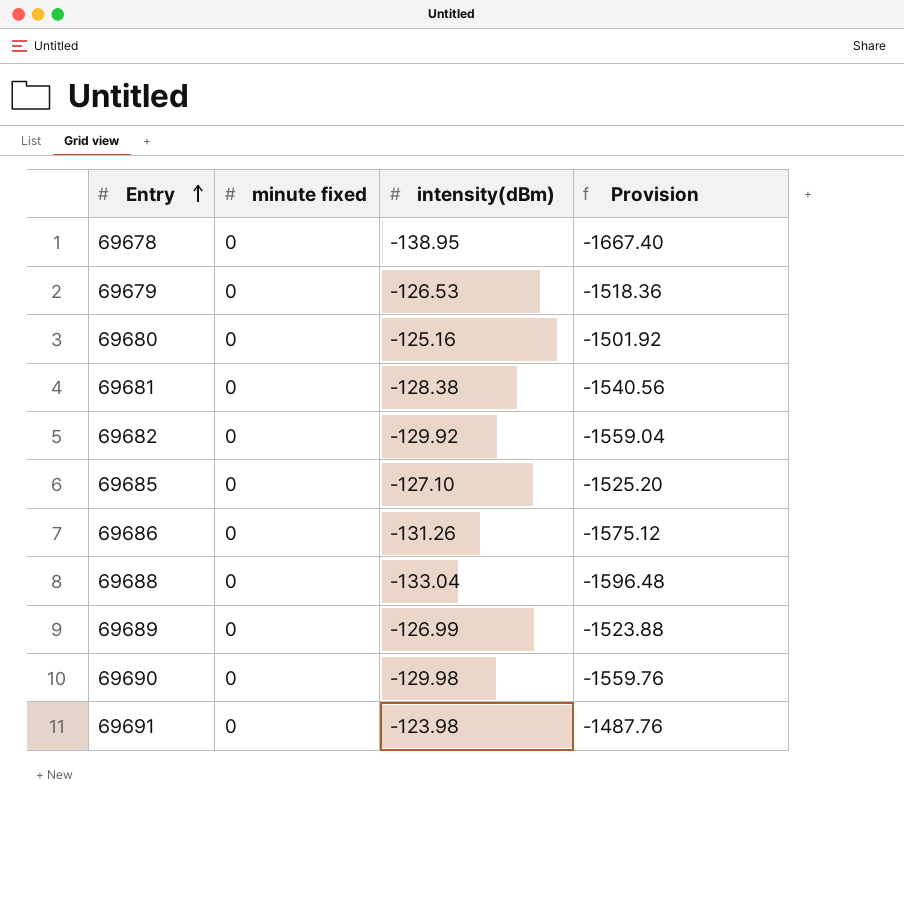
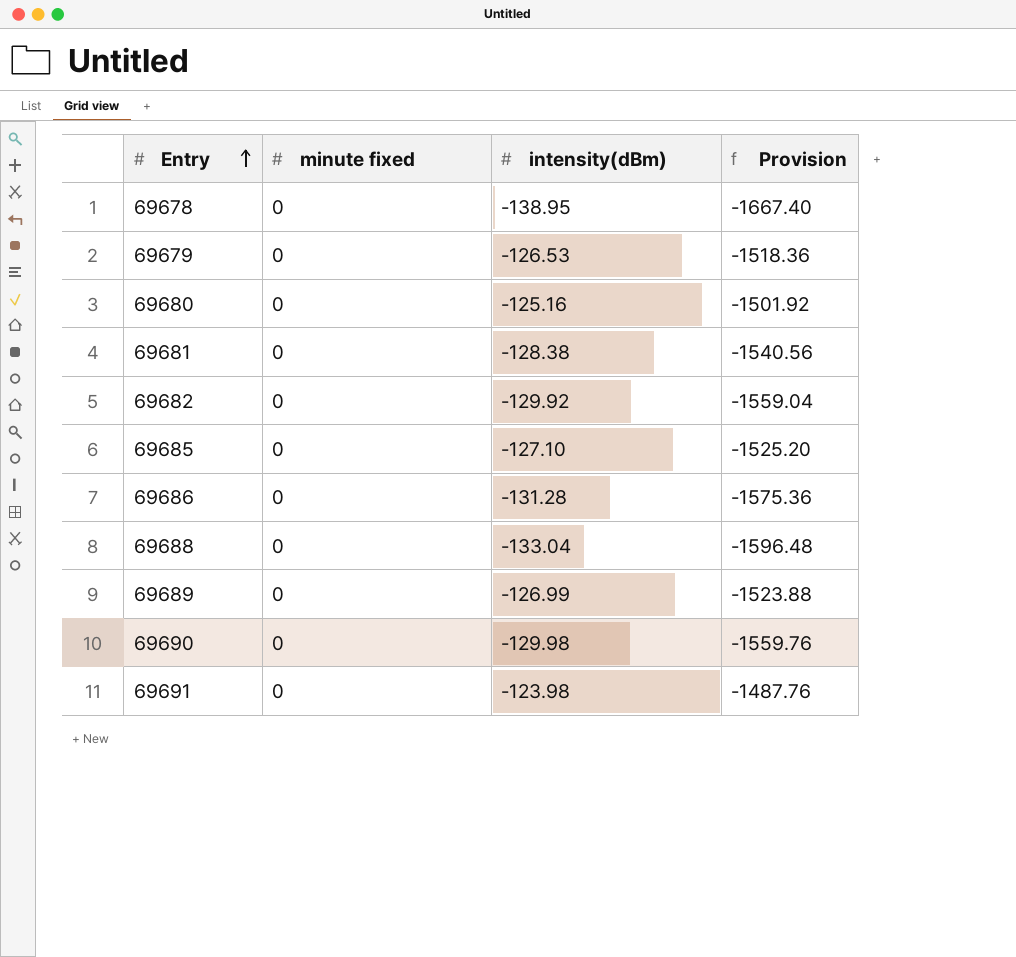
69686 | intensity(dBm): -131.26 -> -131.28
69686 | Provision: -1575.12 -> -1575.36

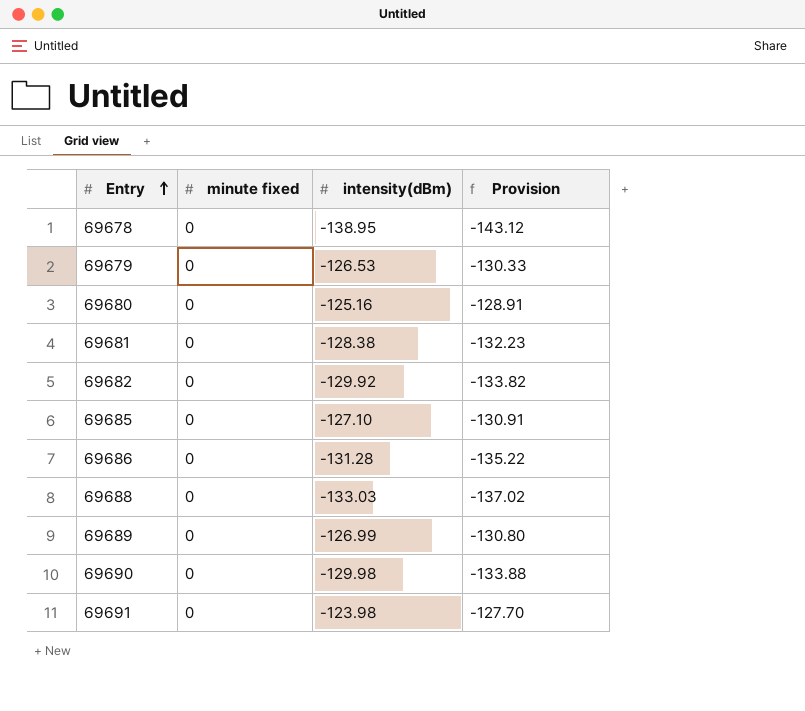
column Provision | formula: [intensity(dBm)] * 12 -> [intensity(dBm)] * 1.03
69688 | intensity(dBm): -133.04 -> -133.03

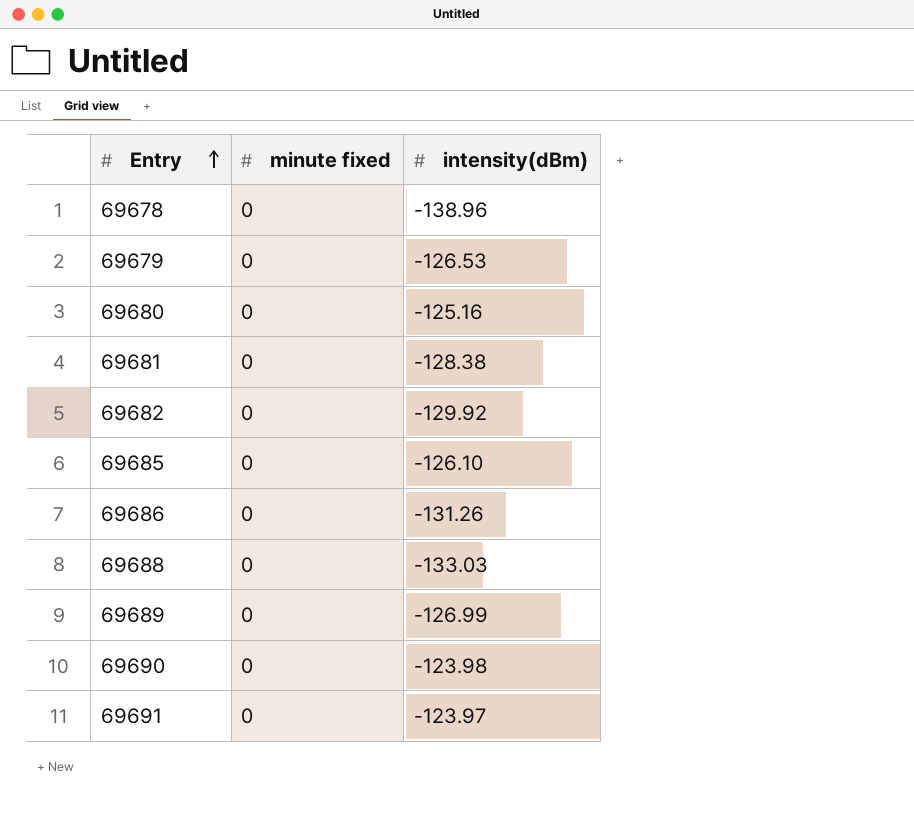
column Provision | formula: [intensity(dBm)] * 1.03 -> none
69678 | intensity(dBm): -138.95 -> -138.96
69685 | intensity(dBm): -127.10 -> -126.10
69686 | intensity(dBm): -131.28 -> -131.26
69690 | intensity(dBm): -129.98 -> -123.98
69691 | intensity(dBm): -123.98 -> -123.97

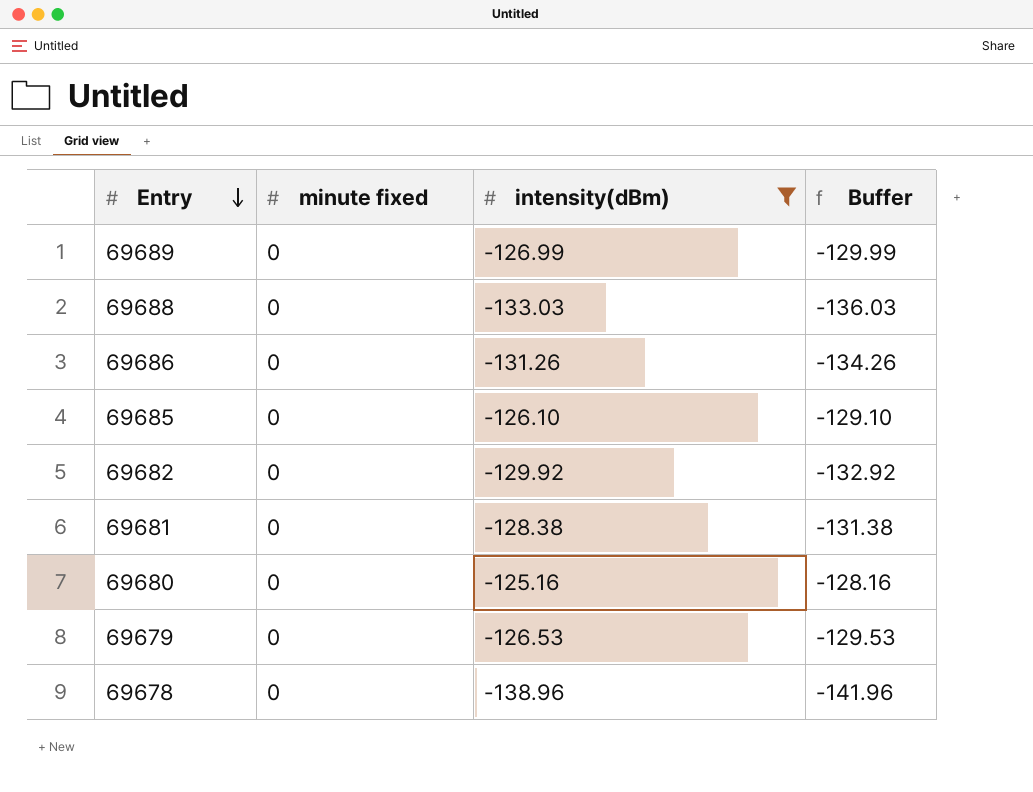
filter: none -> intensity(dBm) <= -125.16
row order: Entry ascending -> Entry descending
column Buffer | formula: none -> [intensity(dBm)] - 3

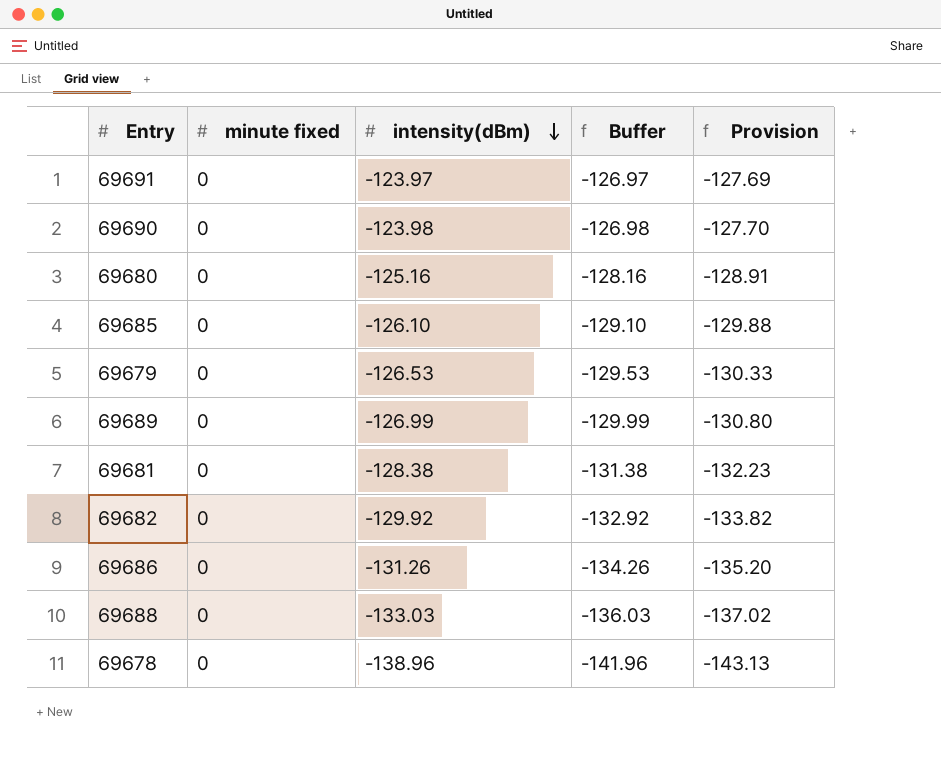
filter: intensity(dBm) <= -125.16 -> none
row order: Entry descending -> intensity(dBm) descending
column Provision | formula: none -> [intensity(dBm)] * 1.03

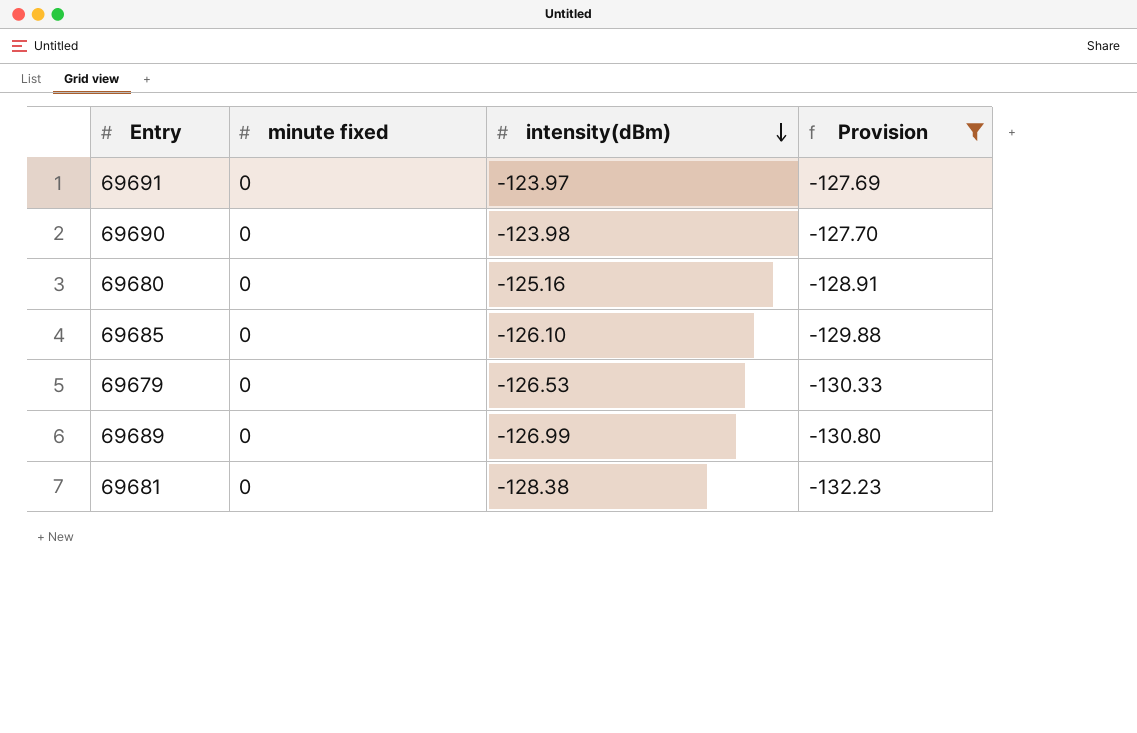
filter: none -> Provision >= -132.23
column Buffer | formula: [intensity(dBm)] - 3 -> none

